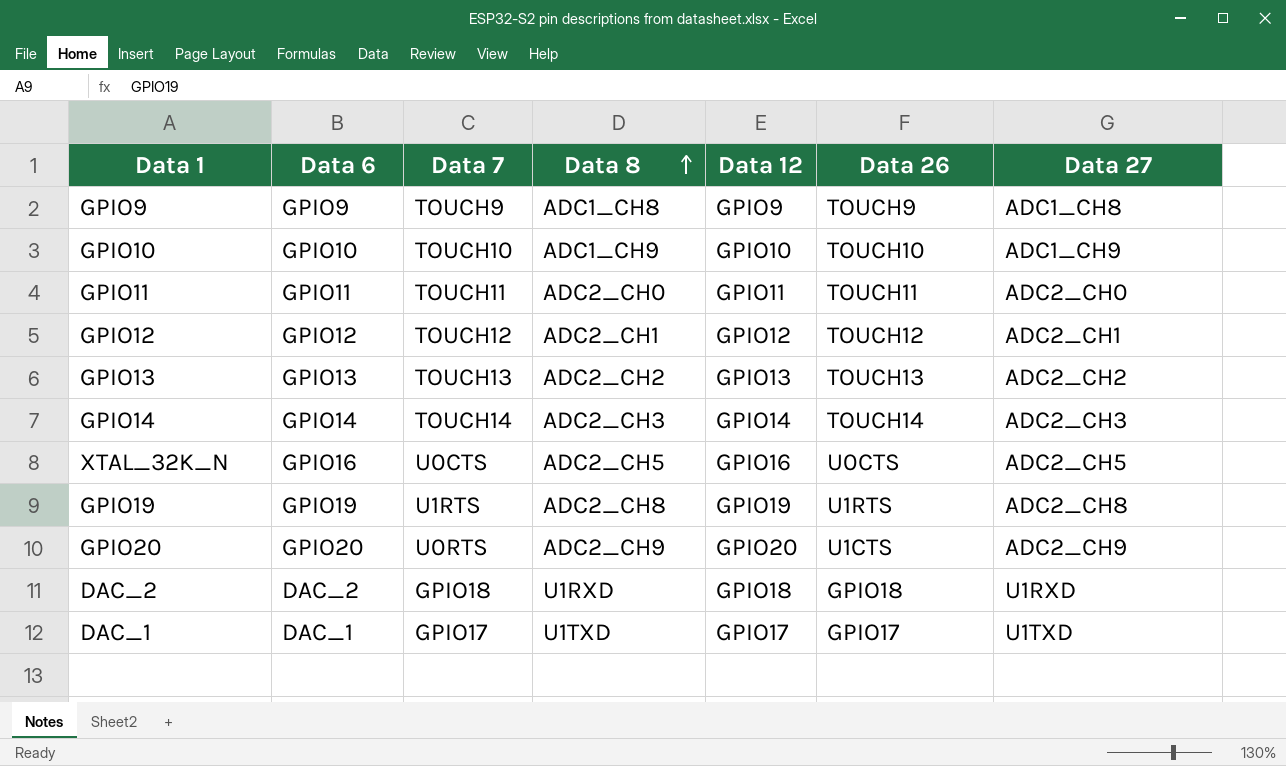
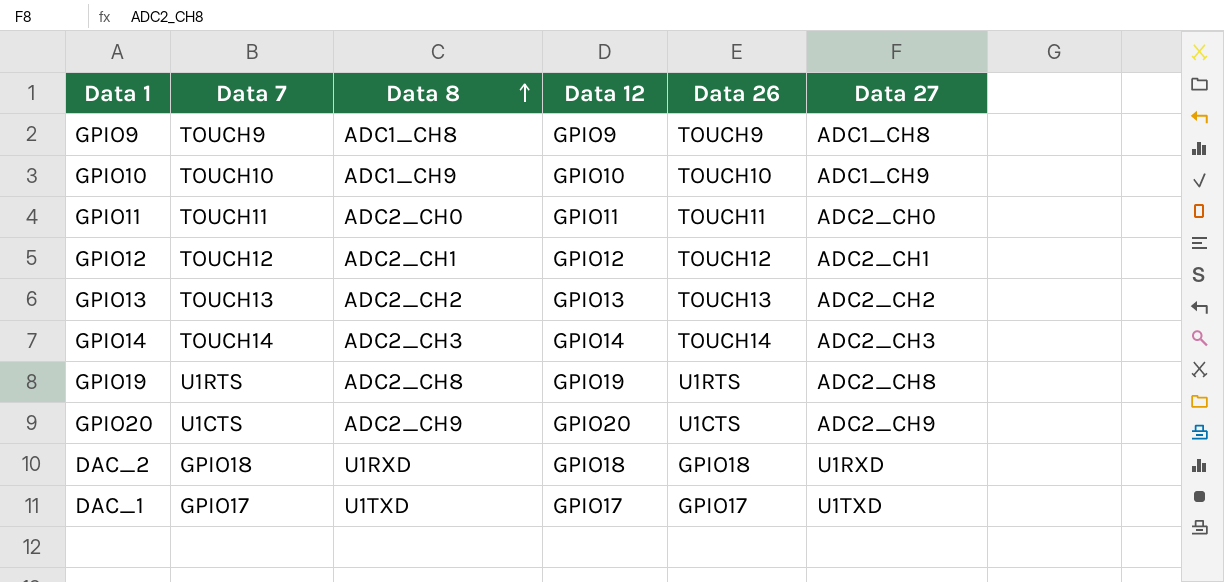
column Data 6 | position: 2 -> none
row XTAL_32K_N: GPIO16 | U0CTS | ADC2_CH5 | GPIO16 | U0CTS | ADC2_CH5 -> none
GPIO20 | Data 7: U0RTS -> U1CTS

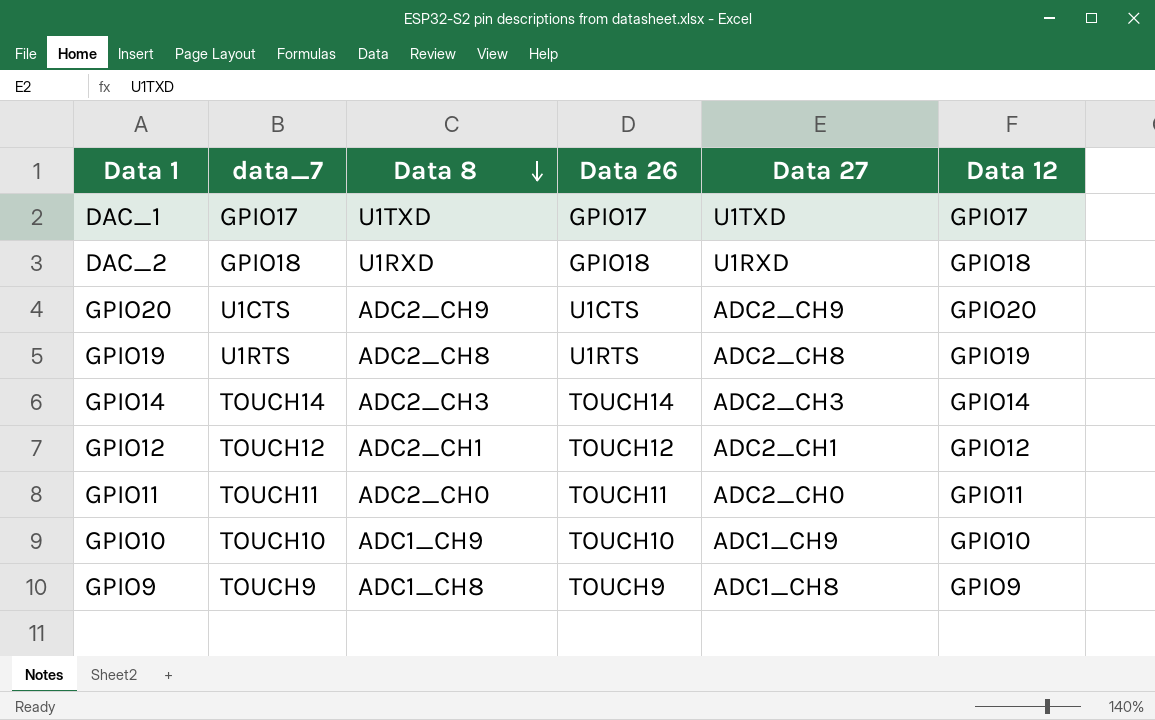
row order: Data 8 ascending -> Data 8 descending
column name: Data 7 -> data_7
column Data 12 | position: 4 -> 6
row GPIO13: TOUCH13 | ADC2_CH2 | GPIO13 | TOUCH13 | ADC2_CH2 -> none

